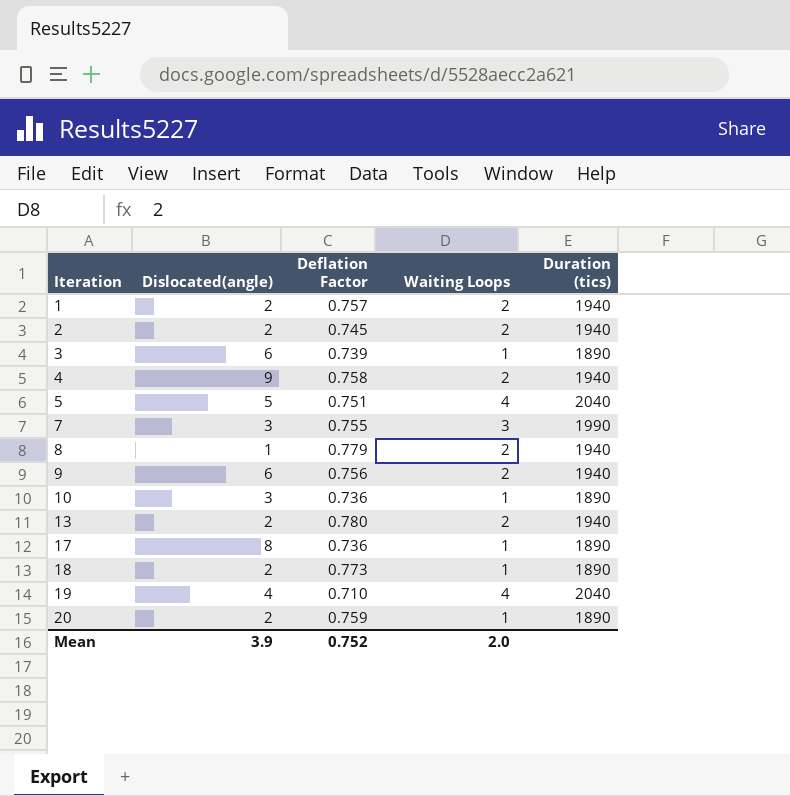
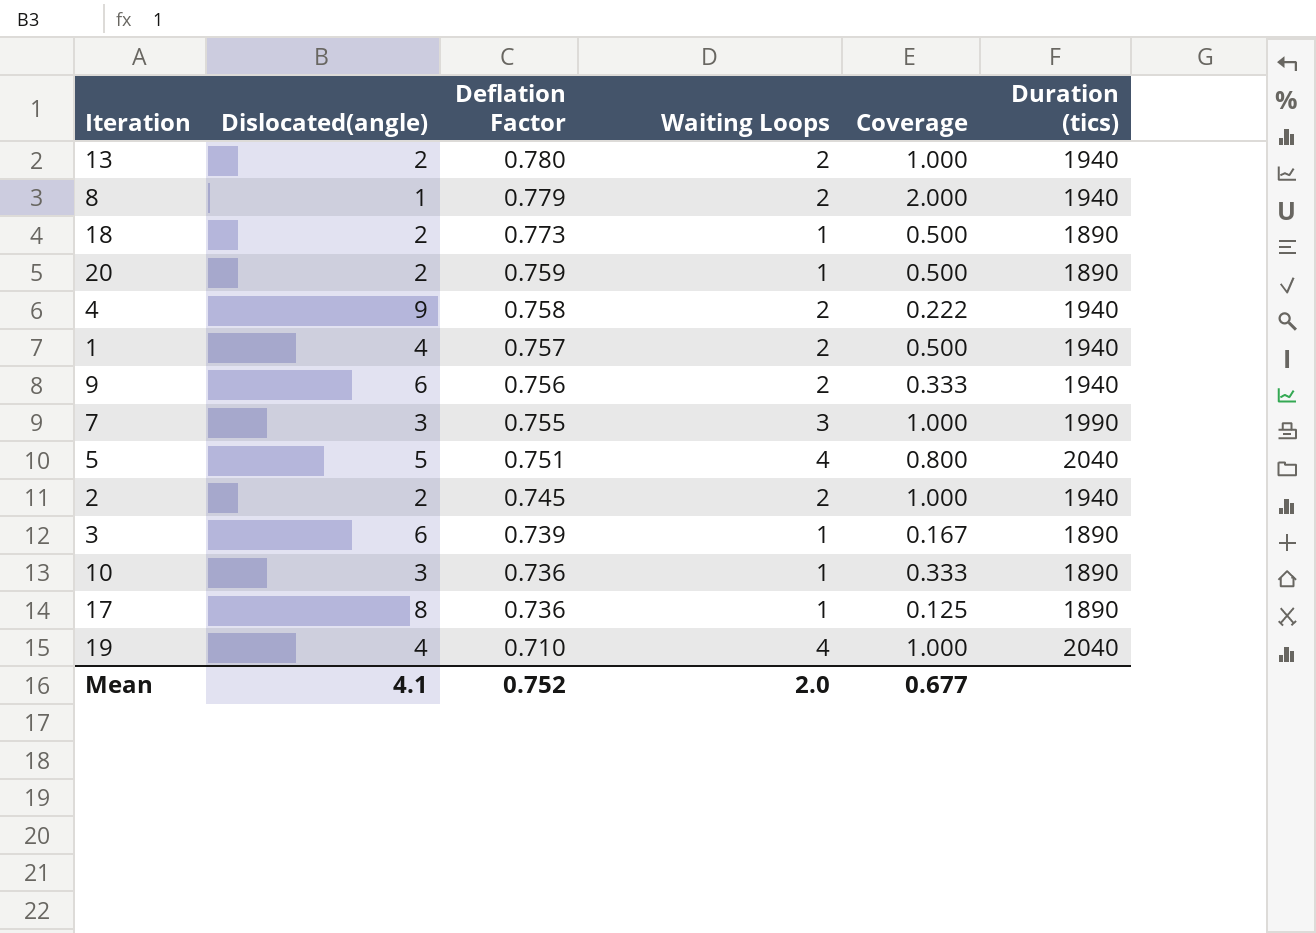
row order: Iteration ascending -> Deflation Factor descending
column Coverage | formula: none -> [Waiting Loops] / [Dislocated(angle)]
1 | Dislocated(angle): 2 -> 4
Mean | Dislocated(angle): 3.9 -> 4.1

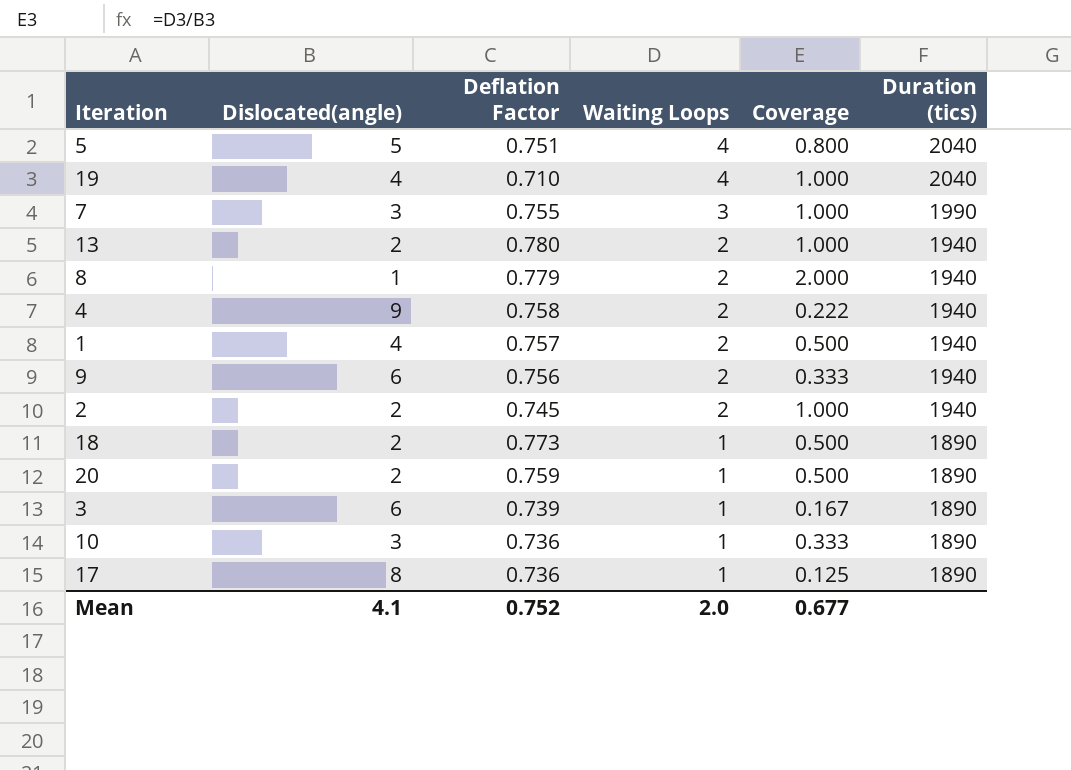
row order: Deflation Factor descending -> Waiting Loops descending

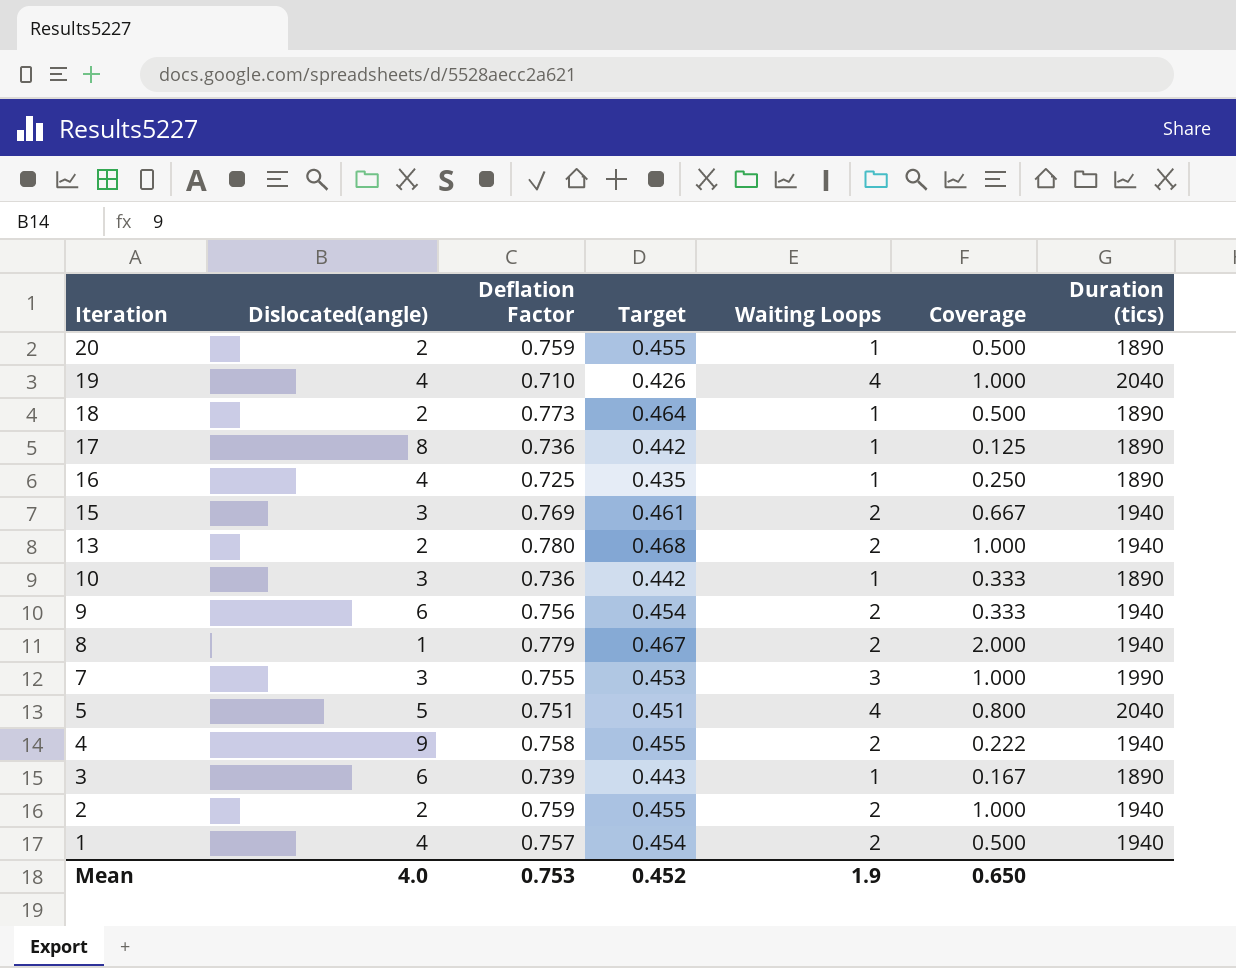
row order: Waiting Loops descending -> Iteration descending
column Target | formula: none -> [Deflation Factor] * 0.6
row 16: none -> 4 | 0.725 | 0.435 | 1 | 0.250 | 1890
row 15: none -> 3 | 0.769 | 0.461 | 2 | 0.667 | 1940
2 | Deflation Factor: 0.745 -> 0.759
Mean | Dislocated(angle): 4.1 -> 4.0
Mean | Deflation Factor: 0.752 -> 0.753
Mean | Waiting Loops: 2.0 -> 1.9
Mean | Coverage: 0.677 -> 0.650

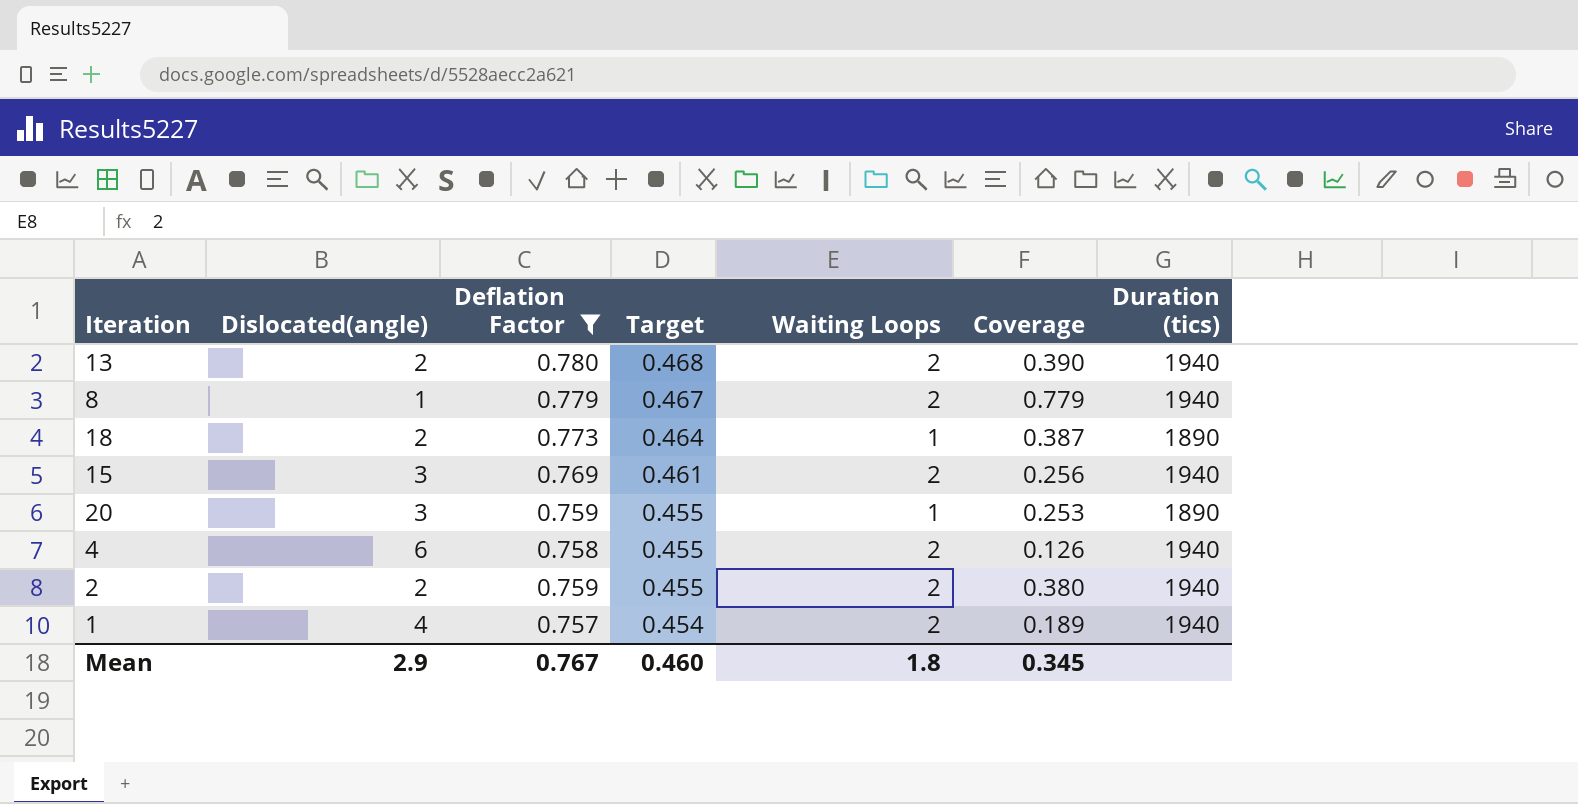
filter: none -> Deflation Factor >= 0.757
row order: Iteration descending -> Target descending
column Coverage | formula: [Waiting Loops] / [Dislocated(angle)] -> [Deflation Factor] / [Dislocated(angle)]
20 | Dislocated(angle): 2 -> 3
4 | Dislocated(angle): 9 -> 6
Mean | Dislocated(angle): 4.0 -> 2.9
Mean | Deflation Factor: 0.753 -> 0.767
Mean | Target: 0.452 -> 0.460
Mean | Waiting Loops: 1.9 -> 1.8
Mean | Coverage: 0.650 -> 0.345

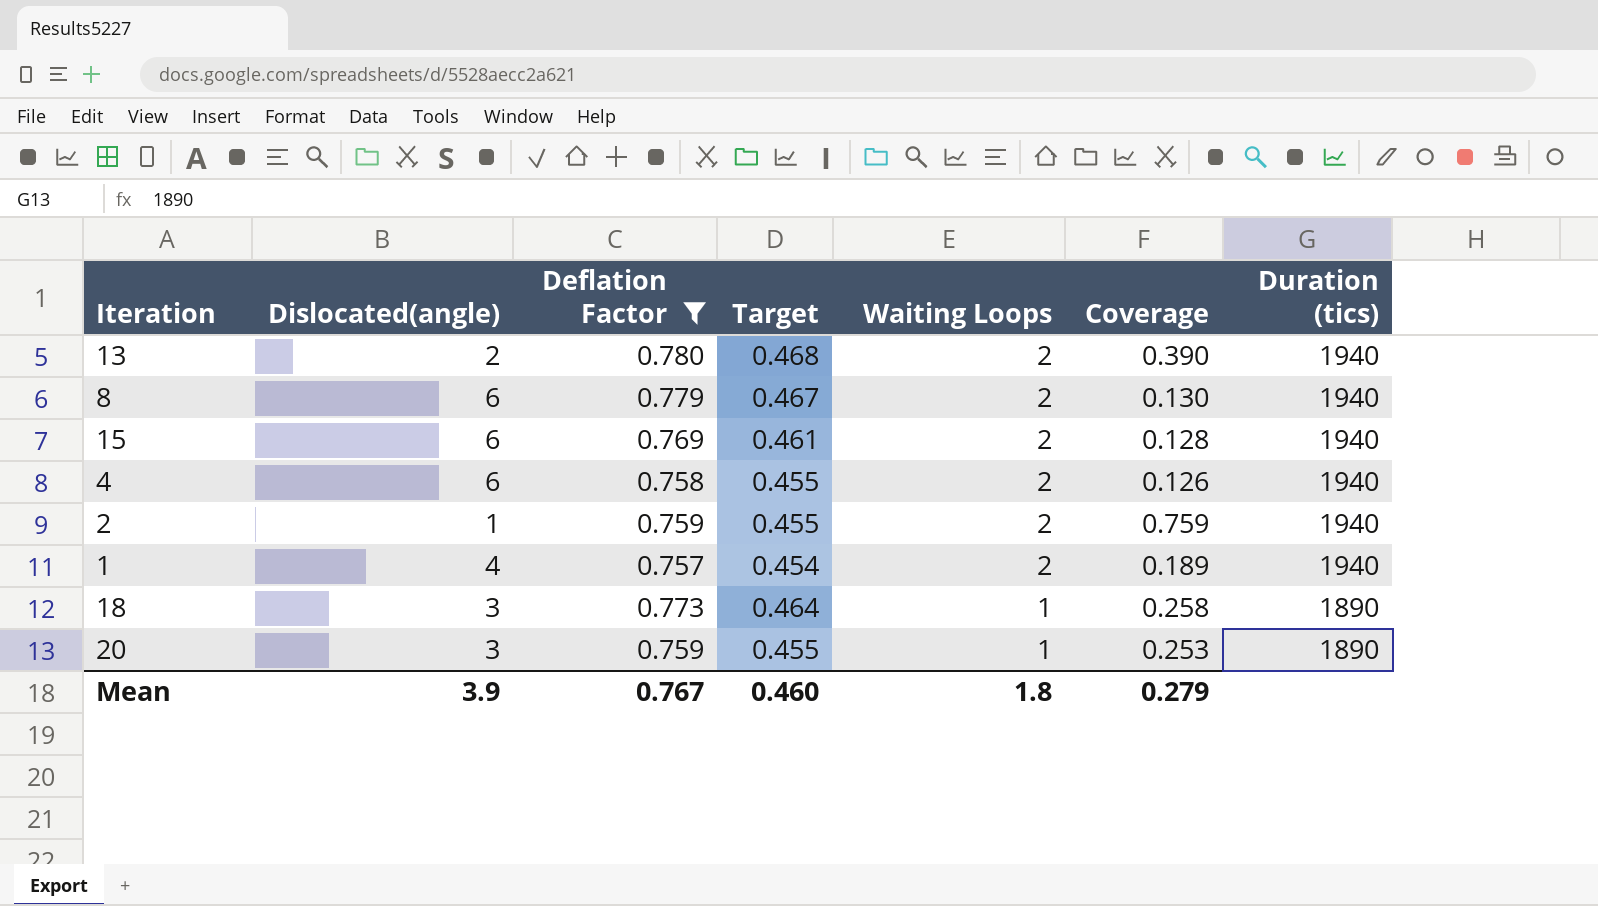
row order: Target descending -> Waiting Loops descending
8 | Dislocated(angle): 1 -> 6
8 | Coverage: 0.779 -> 0.130
15 | Dislocated(angle): 3 -> 6
15 | Coverage: 0.256 -> 0.128
2 | Dislocated(angle): 2 -> 1
2 | Coverage: 0.380 -> 0.759
18 | Dislocated(angle): 2 -> 3
18 | Coverage: 0.387 -> 0.258
Mean | Dislocated(angle): 2.9 -> 3.9
Mean | Coverage: 0.345 -> 0.279

